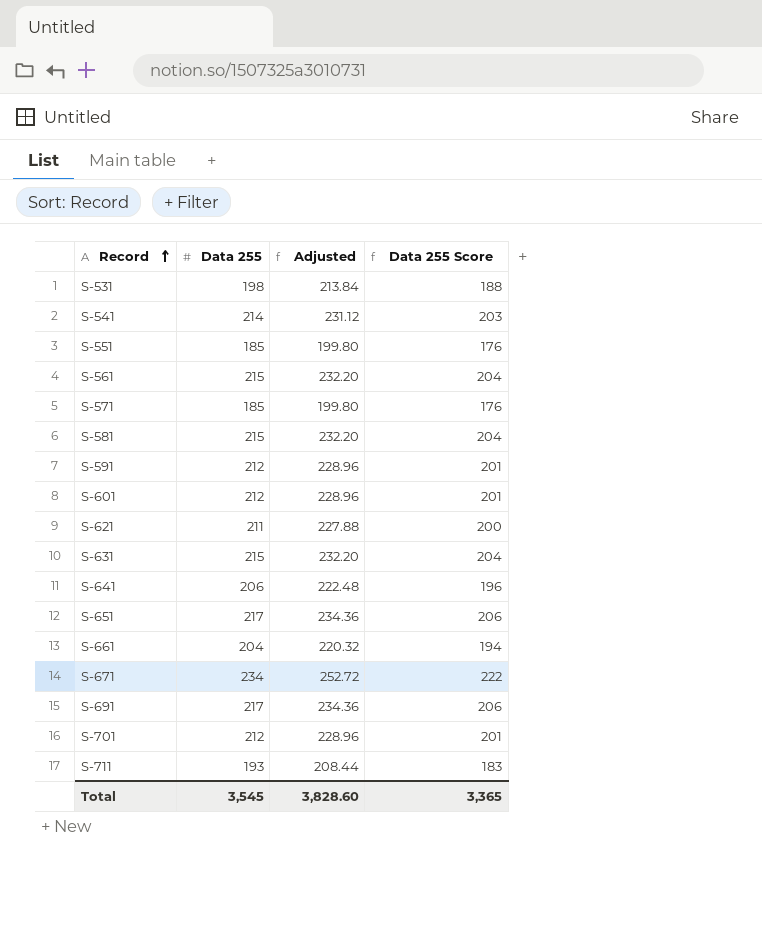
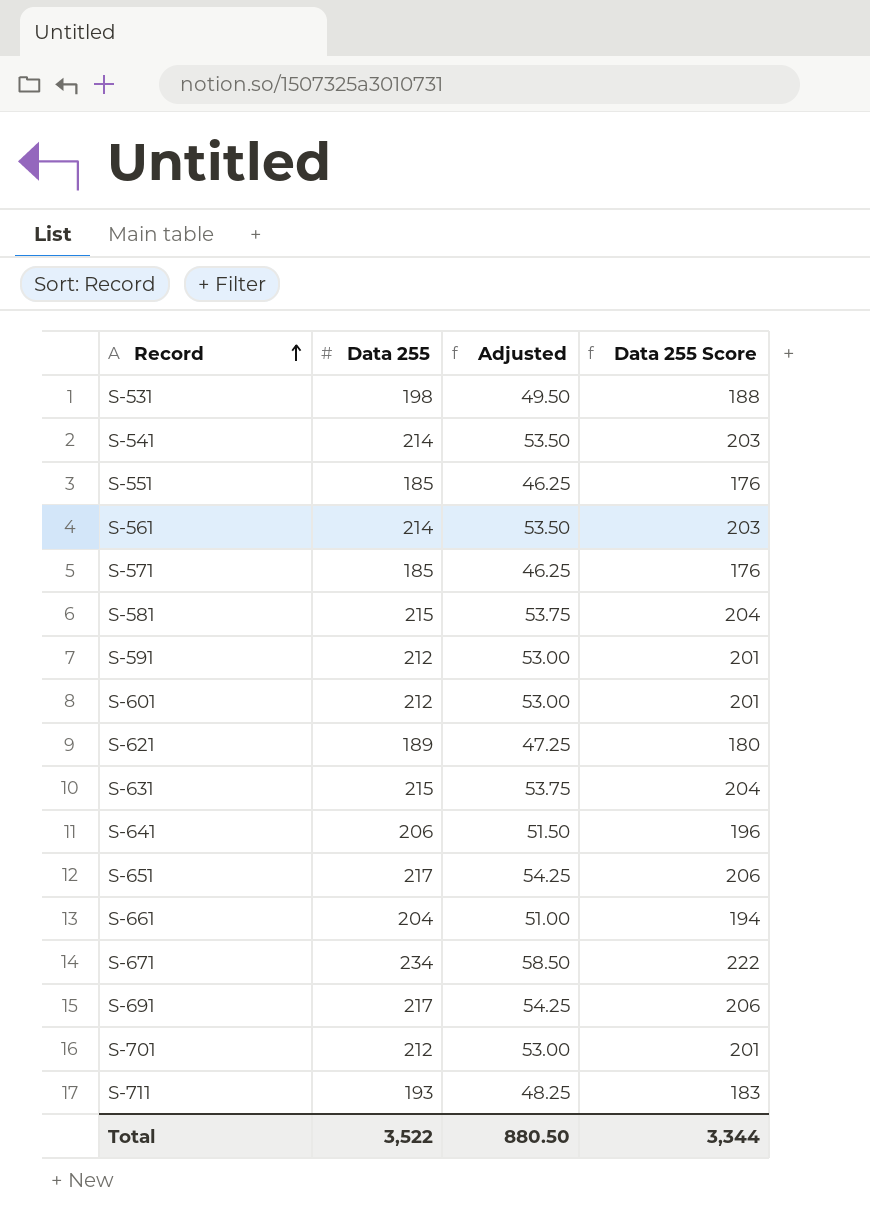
column Adjusted | formula: [Data 255] * 1.08 -> [Data 255] * 0.25
S-561 | Data 255: 215 -> 214
S-561 | Data 255 Score: 204 -> 203
S-621 | Data 255: 211 -> 189
S-621 | Data 255 Score: 200 -> 180
Total | Data 255: 3,545 -> 3,522
Total | Adjusted: 3,828.60 -> 880.50
Total | Data 255 Score: 3,365 -> 3,344

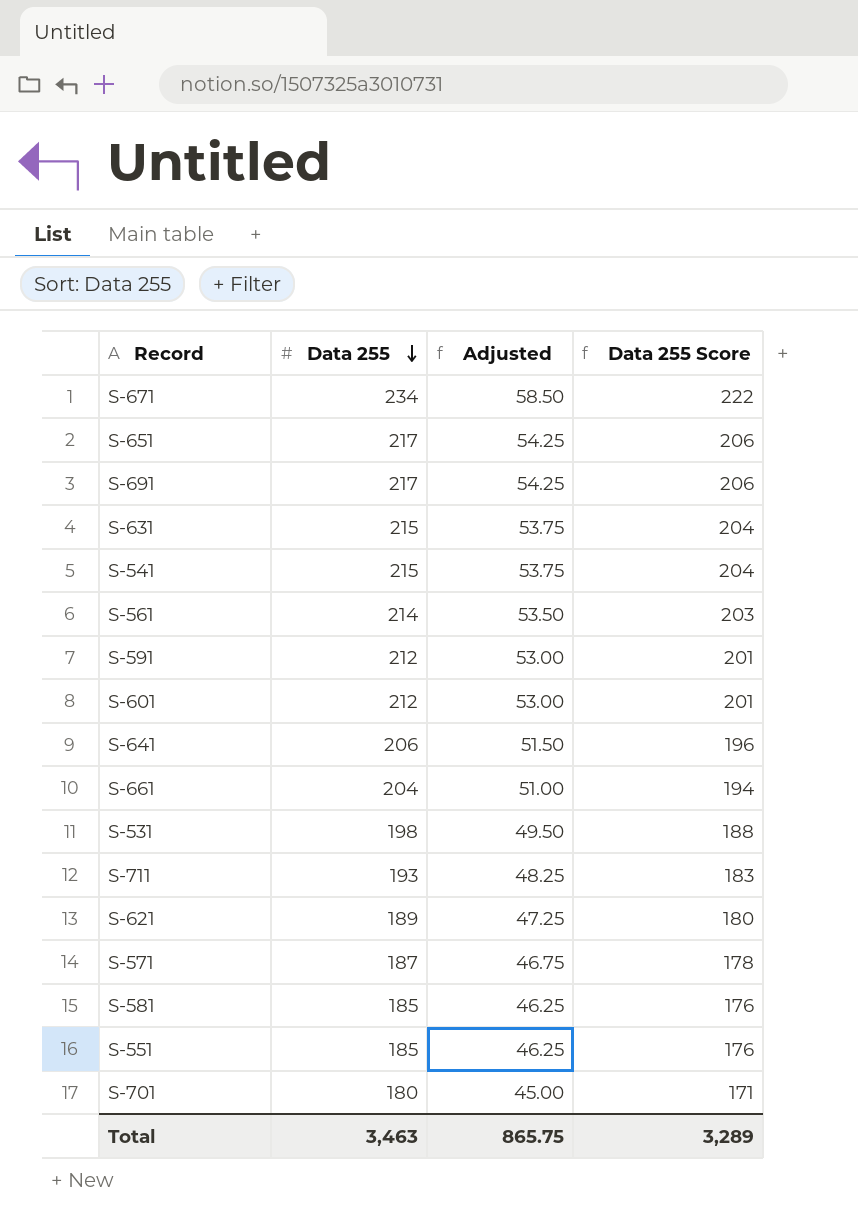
row order: Record ascending -> Data 255 descending
S-541 | Data 255: 214 -> 215
S-541 | Adjusted: 53.50 -> 53.75
S-541 | Data 255 Score: 203 -> 204
S-571 | Data 255: 185 -> 187
S-571 | Adjusted: 46.25 -> 46.75
S-571 | Data 255 Score: 176 -> 178
S-581 | Data 255: 215 -> 185
S-581 | Adjusted: 53.75 -> 46.25
S-581 | Data 255 Score: 204 -> 176
S-701 | Data 255: 212 -> 180
S-701 | Adjusted: 53.00 -> 45.00
S-701 | Data 255 Score: 201 -> 171
Total | Data 255: 3,522 -> 3,463
Total | Adjusted: 880.50 -> 865.75
Total | Data 255 Score: 3,344 -> 3,289

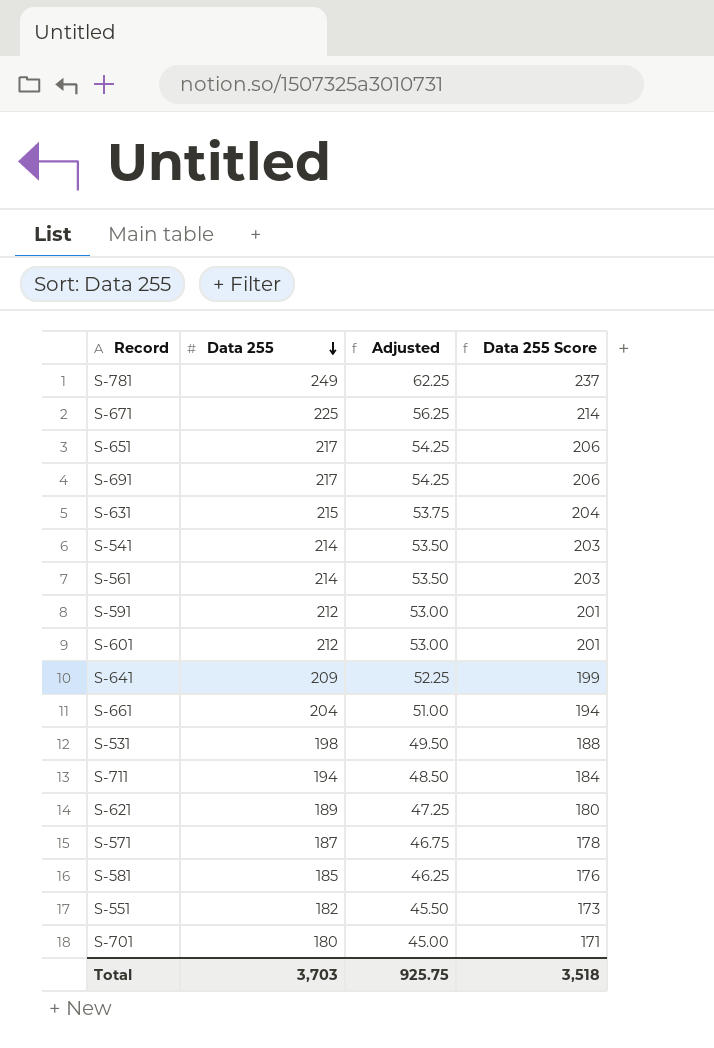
row S-781: none -> 249 | 62.25 | 237
S-671 | Data 255: 234 -> 225
S-671 | Adjusted: 58.50 -> 56.25
S-671 | Data 255 Score: 222 -> 214
S-541 | Data 255: 215 -> 214
S-541 | Adjusted: 53.75 -> 53.50
S-541 | Data 255 Score: 204 -> 203
S-641 | Data 255: 206 -> 209
S-641 | Adjusted: 51.50 -> 52.25
S-641 | Data 255 Score: 196 -> 199
S-711 | Data 255: 193 -> 194
S-711 | Adjusted: 48.25 -> 48.50
S-711 | Data 255 Score: 183 -> 184
S-551 | Data 255: 185 -> 182
S-551 | Adjusted: 46.25 -> 45.50
S-551 | Data 255 Score: 176 -> 173
Total | Data 255: 3,463 -> 3,703
Total | Adjusted: 865.75 -> 925.75
Total | Data 255 Score: 3,289 -> 3,518

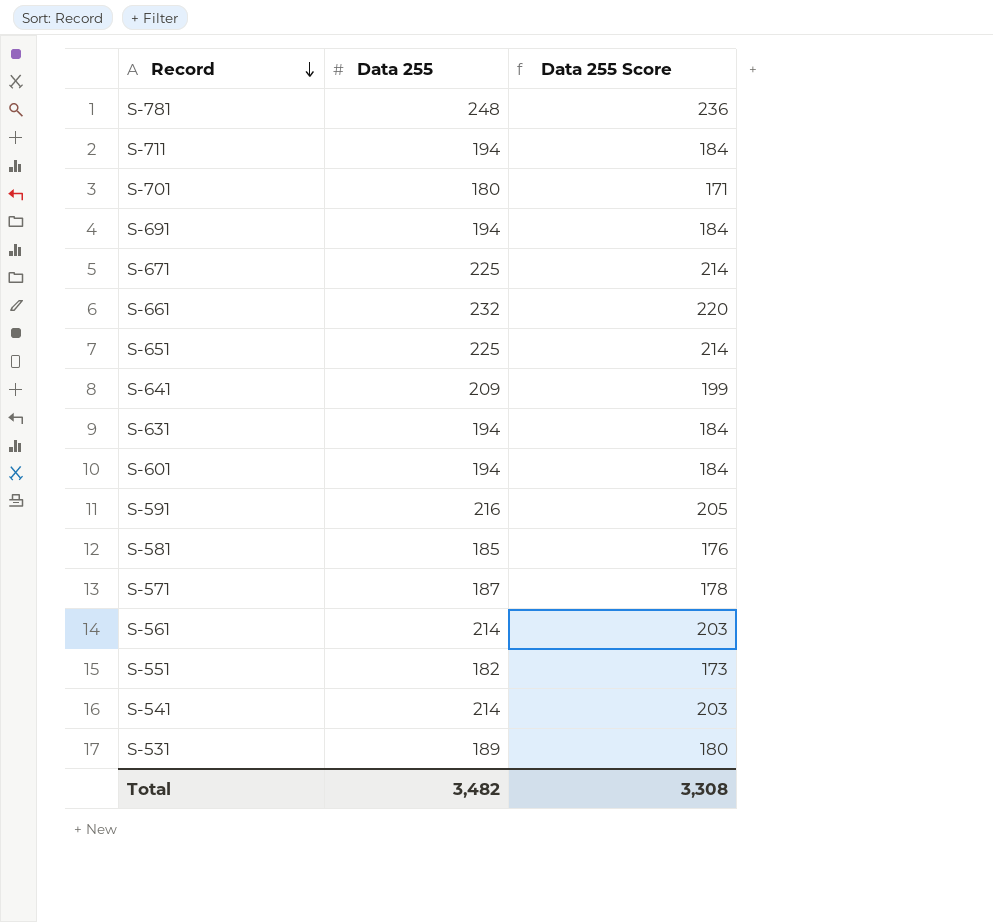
row order: Data 255 descending -> Record descending
column Adjusted | formula: [Data 255] * 0.25 -> none
row S-621: 189 | 47.25 | 180 -> none
S-781 | Data 255: 249 -> 248
S-781 | Data 255 Score: 237 -> 236
S-691 | Data 255: 217 -> 194
S-691 | Data 255 Score: 206 -> 184
S-661 | Data 255: 204 -> 232
S-661 | Data 255 Score: 194 -> 220
S-651 | Data 255: 217 -> 225
S-651 | Data 255 Score: 206 -> 214
S-631 | Data 255: 215 -> 194
S-631 | Data 255 Score: 204 -> 184
S-601 | Data 255: 212 -> 194
S-601 | Data 255 Score: 201 -> 184
S-591 | Data 255: 212 -> 216
S-591 | Data 255 Score: 201 -> 205
S-531 | Data 255: 198 -> 189
S-531 | Data 255 Score: 188 -> 180
Total | Data 255: 3,703 -> 3,482
Total | Data 255 Score: 3,518 -> 3,308

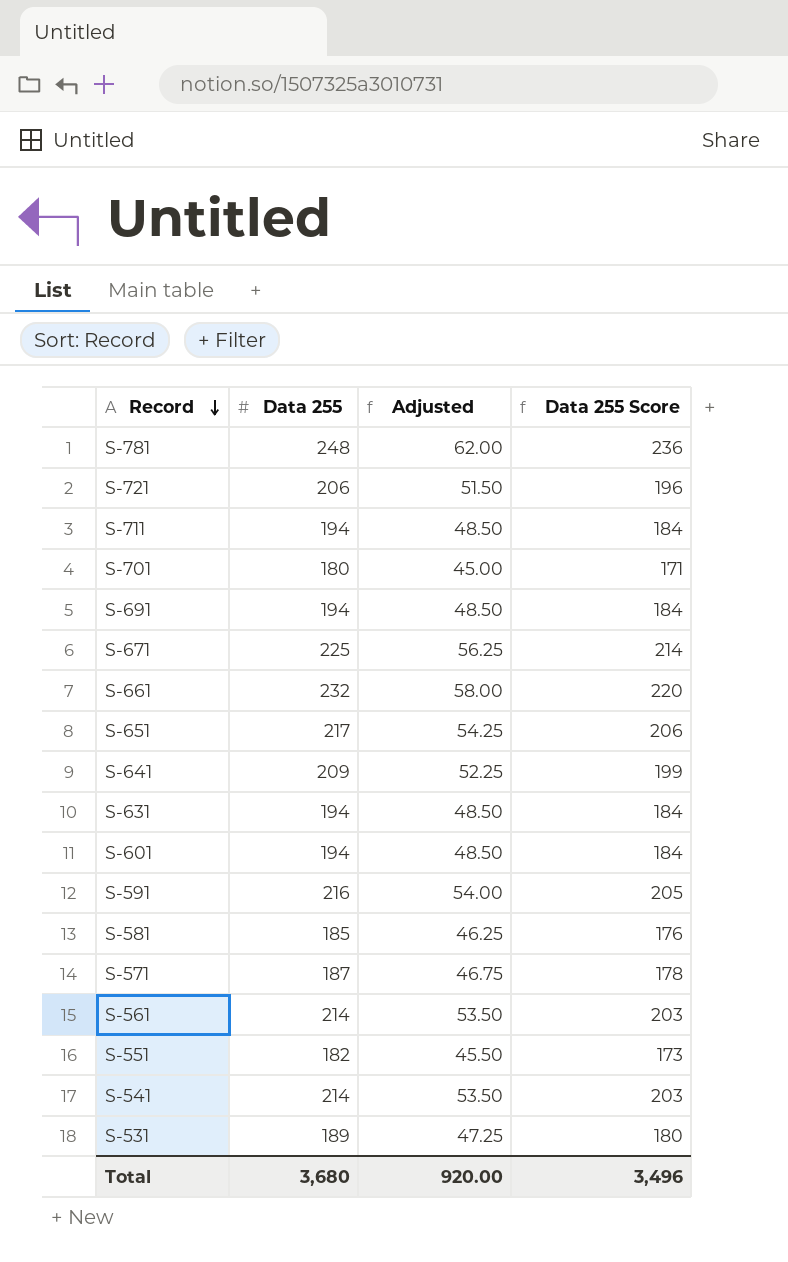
column Adjusted | formula: none -> [Data 255] * 0.25
row S-721: none -> 206 | 51.50 | 196
S-651 | Data 255: 225 -> 217
S-651 | Data 255 Score: 214 -> 206
Total | Data 255: 3,482 -> 3,680
Total | Data 255 Score: 3,308 -> 3,496

